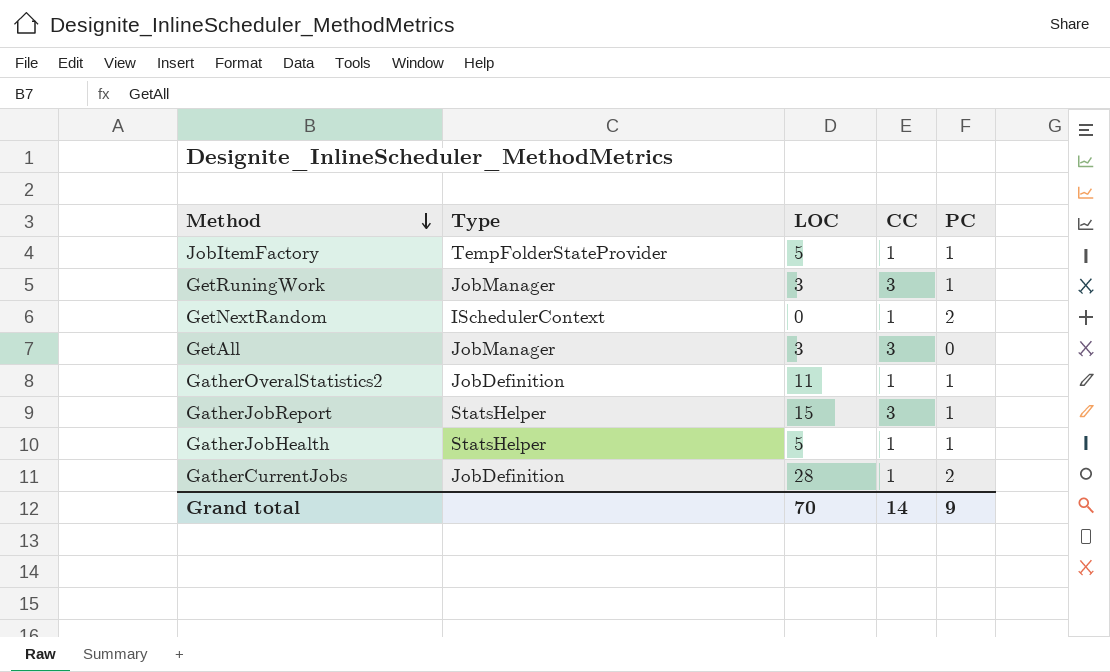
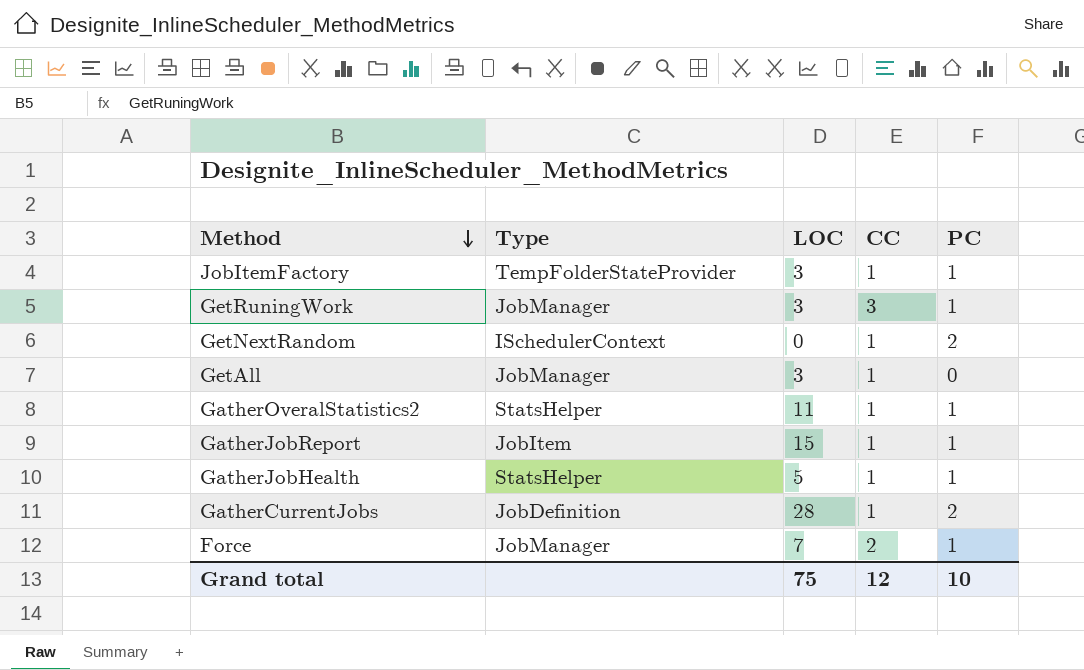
JobItemFactory | LOC: 5 -> 3
GetAll | CC: 3 -> 1
GatherOveralStatistics2 | Type: JobDefinition -> StatsHelper
GatherJobReport | Type: StatsHelper -> JobItem
GatherJobReport | CC: 3 -> 1
row Force: none -> JobManager | 7 | 2 | 1
Grand total | LOC: 70 -> 75
Grand total | CC: 14 -> 12
Grand total | PC: 9 -> 10

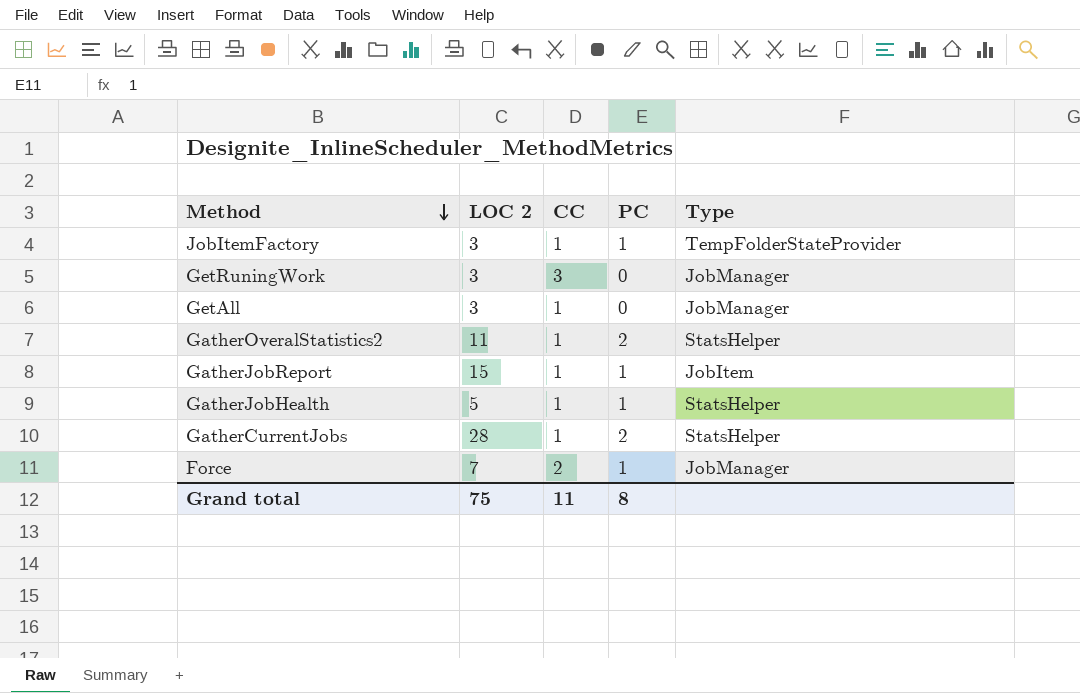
column name: LOC -> LOC 2
column Type | position: 2 -> 5
row GetNextRandom: ISchedulerContext | 0 | 1 | 2 -> none
GetRuningWork | PC: 1 -> 0
GatherOveralStatistics2 | PC: 1 -> 2
GatherCurrentJobs | Type: JobDefinition -> StatsHelper
Grand total | CC: 12 -> 11
Grand total | PC: 10 -> 8

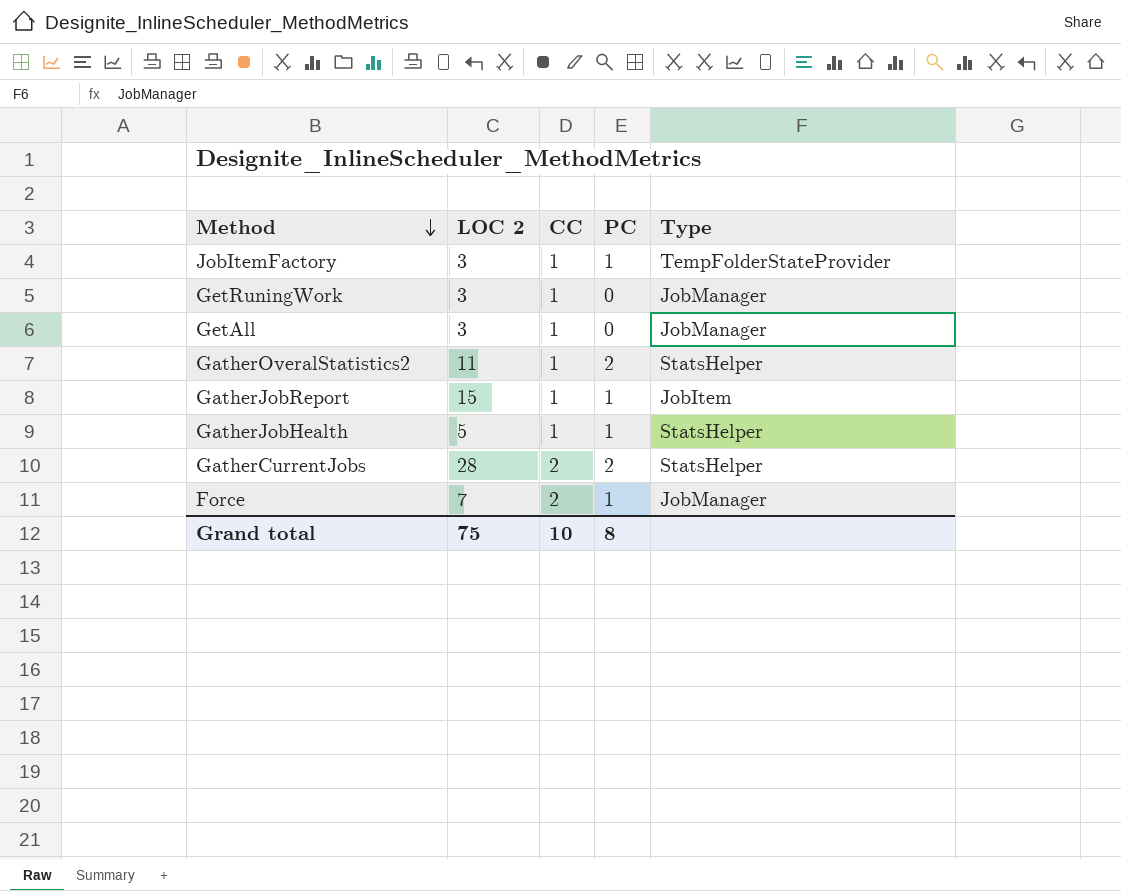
GetRuningWork | CC: 3 -> 1
GatherCurrentJobs | CC: 1 -> 2
Grand total | CC: 11 -> 10

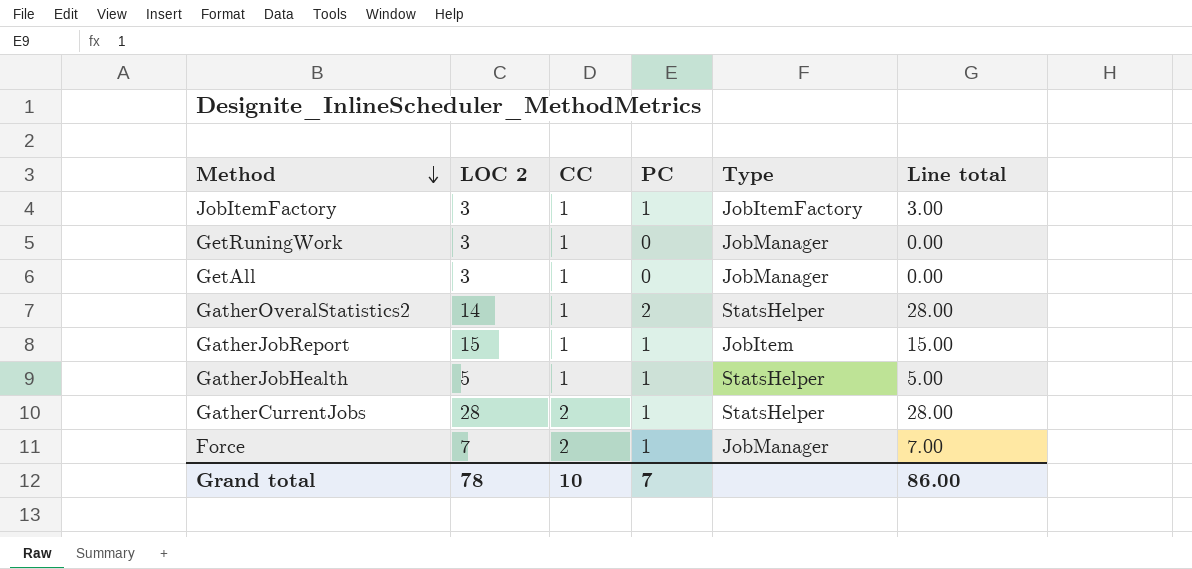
column Line total | formula: none -> [LOC 2] * [PC]
JobItemFactory | Type: TempFolderStateProvider -> JobItemFactory
GatherOveralStatistics2 | LOC 2: 11 -> 14
GatherCurrentJobs | PC: 2 -> 1
Grand total | LOC 2: 75 -> 78
Grand total | PC: 8 -> 7

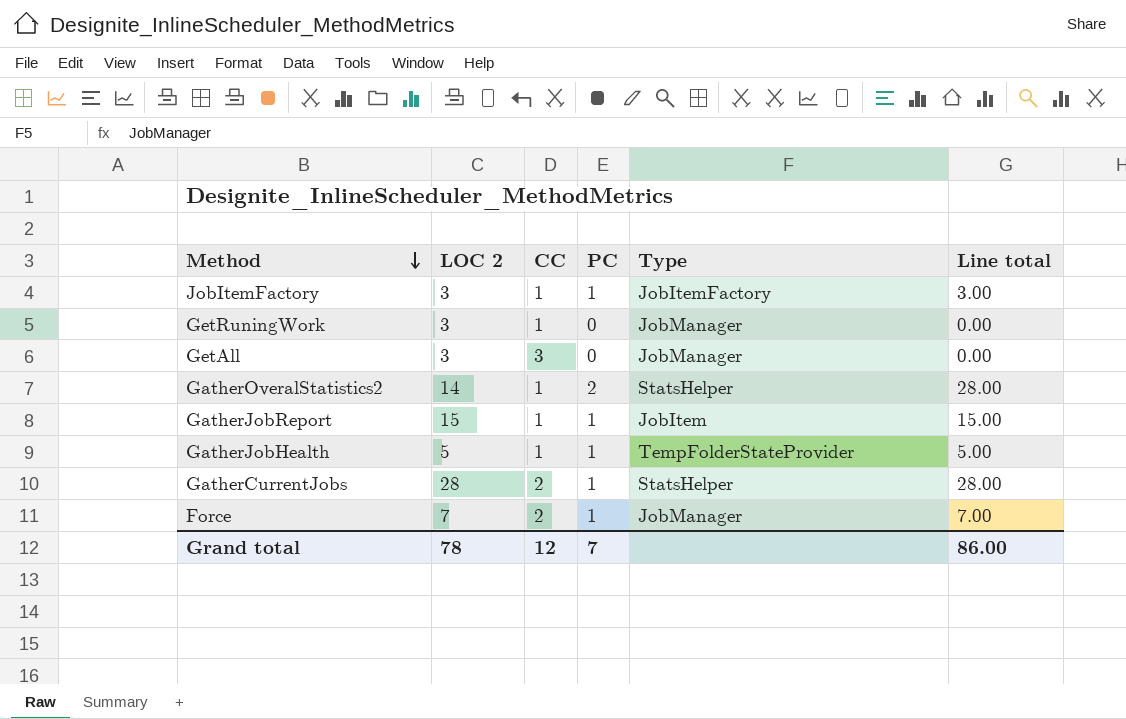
GetAll | CC: 1 -> 3
GatherJobHealth | Type: StatsHelper -> TempFolderStateProvider
Grand total | CC: 10 -> 12

